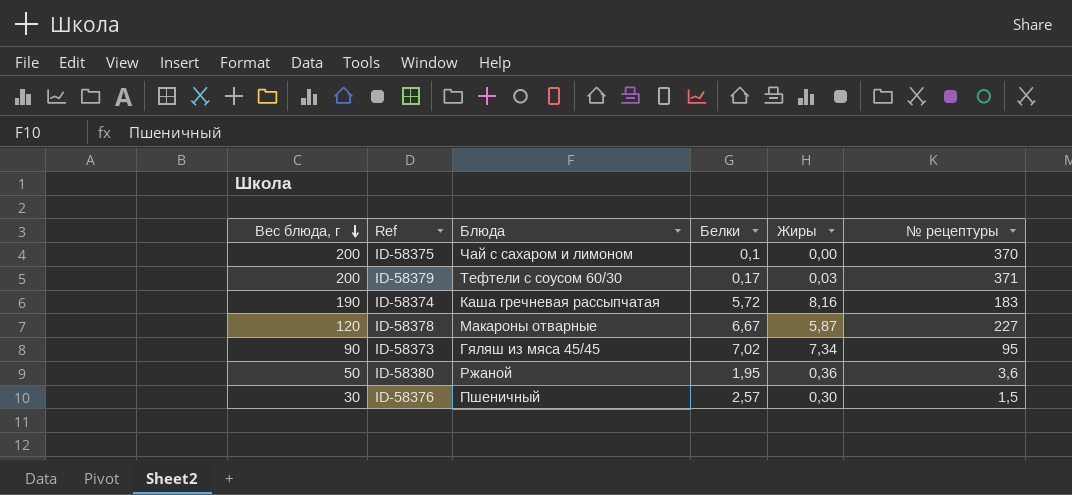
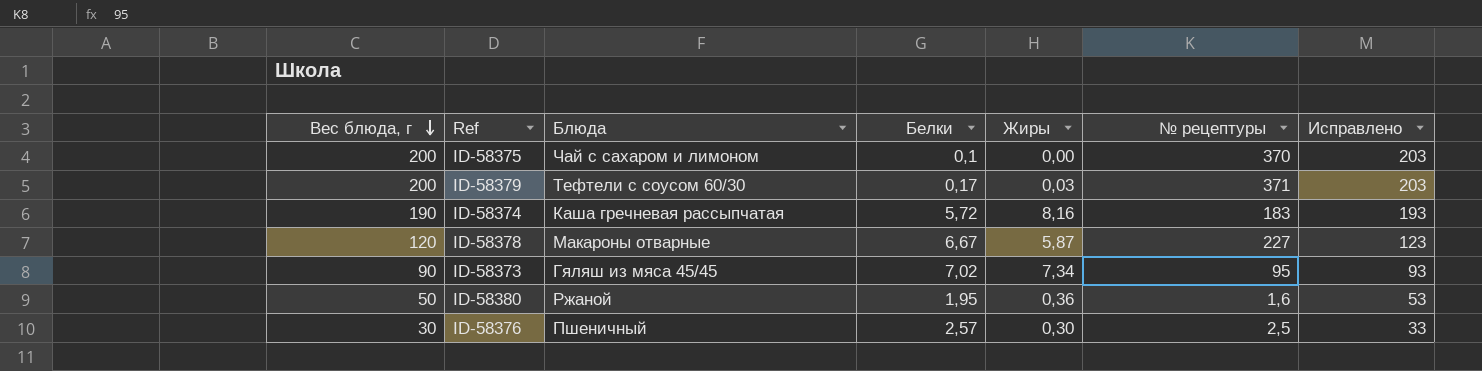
column Исправлено | formula: none -> [Вес блюда, г] + 3
ID-58380 | № рецептуры: 3,6 -> 1,6
ID-58376 | № рецептуры: 1,5 -> 2,5

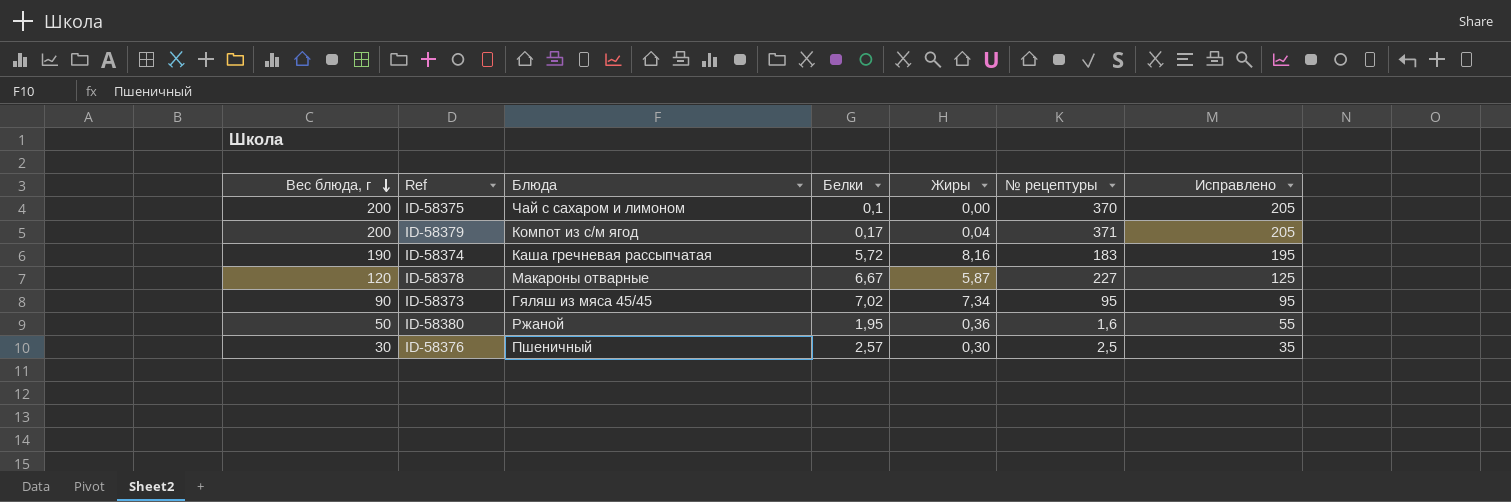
column Исправлено | formula: [Вес блюда, г] + 3 -> [Вес блюда, г] + 5
ID-58379 | Блюда: Тефтели с соусом 60/30 -> Компот из с/м ягод
ID-58379 | Жиры: 0,03 -> 0,04

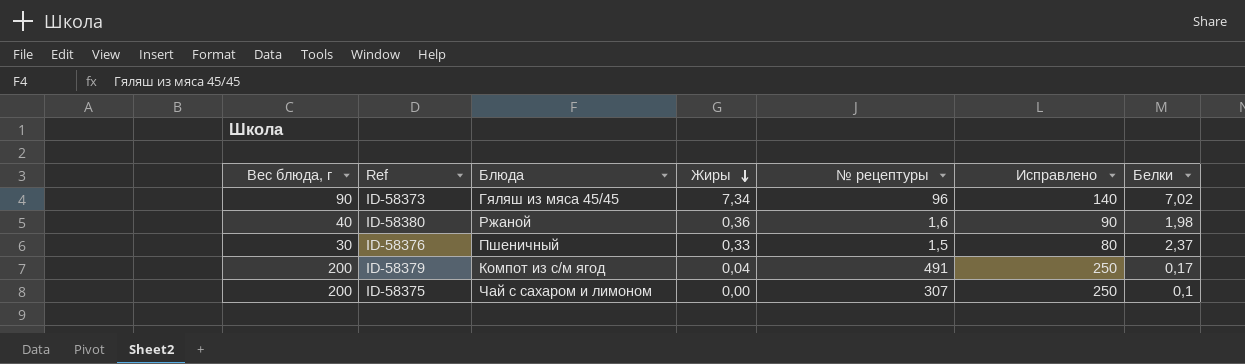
row order: Вес блюда, г descending -> Жиры descending
column Исправлено | formula: [Вес блюда, г] + 5 -> [Вес блюда, г] + 50
column Белки | position: 4 -> 7
row ID-58374: 190 | Каша гречневая рассыпчатая | 5,72 | 8,16 | 183 | 195 -> none
row ID-58378: 120 | Макароны отварные | 6,67 | 5,87 | 227 | 125 -> none
ID-58373 | № рецептуры: 95 -> 96
ID-58380 | Вес блюда, г: 50 -> 40
ID-58380 | Белки: 1,95 -> 1,98
ID-58376 | Жиры: 0,30 -> 0,33
ID-58376 | № рецептуры: 2,5 -> 1,5
ID-58376 | Белки: 2,57 -> 2,37
ID-58379 | № рецептуры: 371 -> 491
ID-58375 | № рецептуры: 370 -> 307

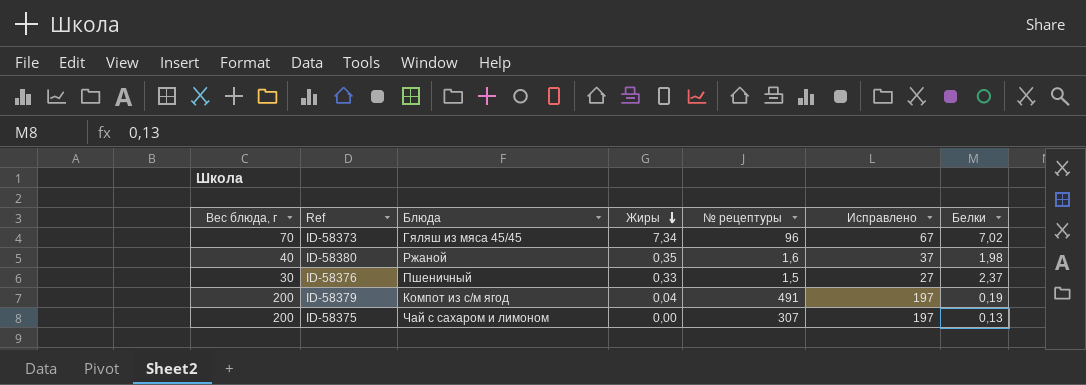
column Исправлено | formula: [Вес блюда, г] + 50 -> [Вес блюда, г] - 3
ID-58373 | Вес блюда, г: 90 -> 70
ID-58380 | Жиры: 0,36 -> 0,35
ID-58379 | Белки: 0,17 -> 0,19
ID-58375 | Белки: 0,1 -> 0,13

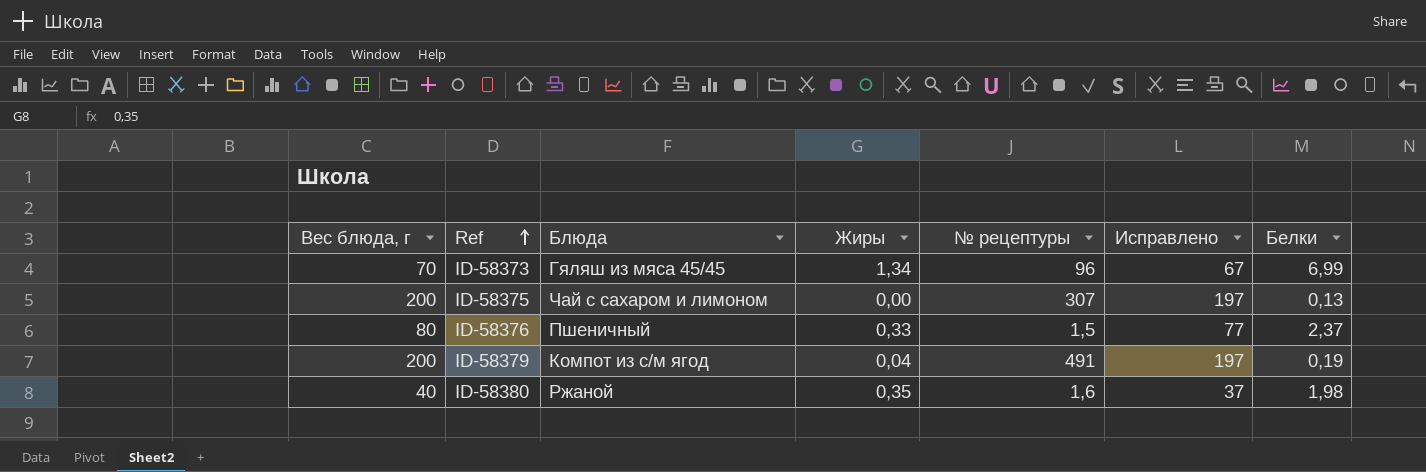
row order: Жиры descending -> Ref ascending
ID-58373 | Жиры: 7,34 -> 1,34
ID-58373 | Белки: 7,02 -> 6,99
ID-58376 | Вес блюда, г: 30 -> 80
ID-58376 | Исправлено: 27 -> 77

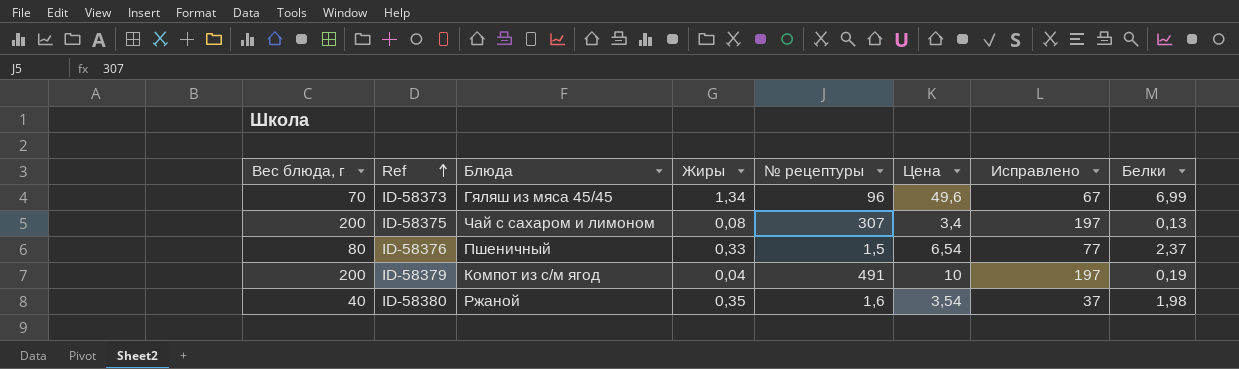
column Цена | position: none -> 6
ID-58375 | Жиры: 0,00 -> 0,08

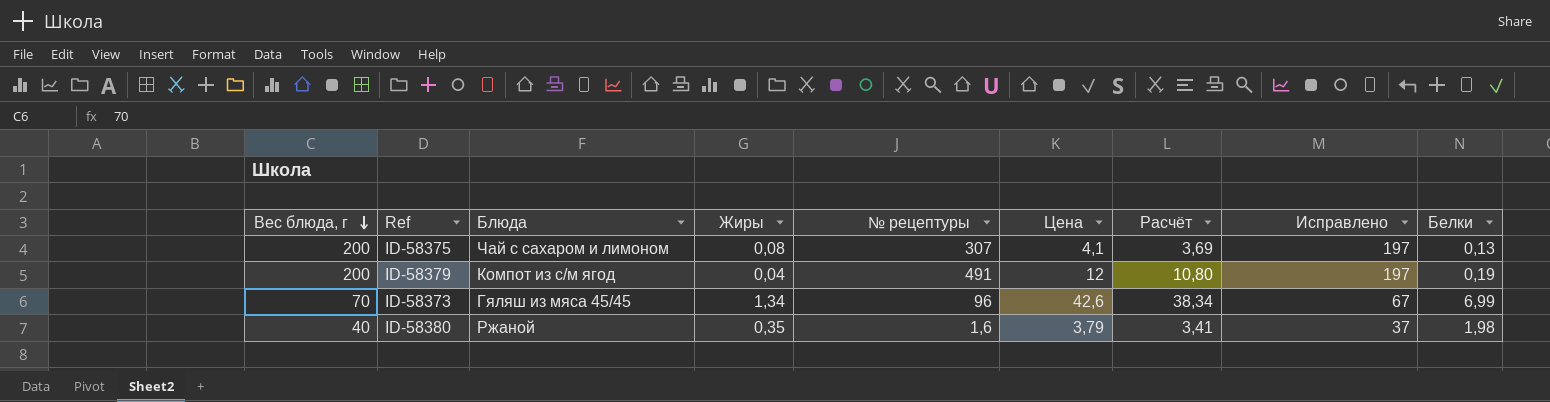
row order: Ref ascending -> Вес блюда, г descending
column Расчёт | formula: none -> [Цена] * 0,9
row ID-58376: 80 | Пшеничный | 0,33 | 1,5 | 6,54 | 77 | 2,37 -> none
ID-58375 | Цена: 3,4 -> 4,1
ID-58379 | Цена: 10 -> 12
ID-58373 | Цена: 49,6 -> 42,6
ID-58380 | Цена: 3,54 -> 3,79

